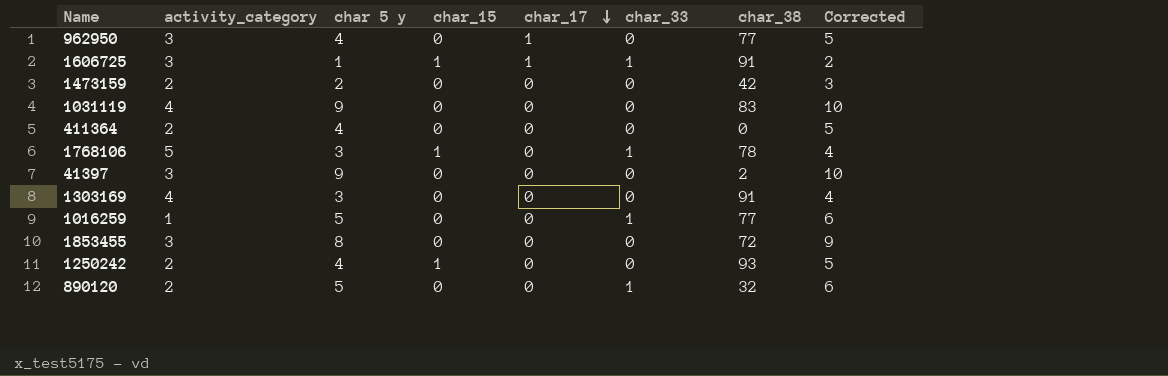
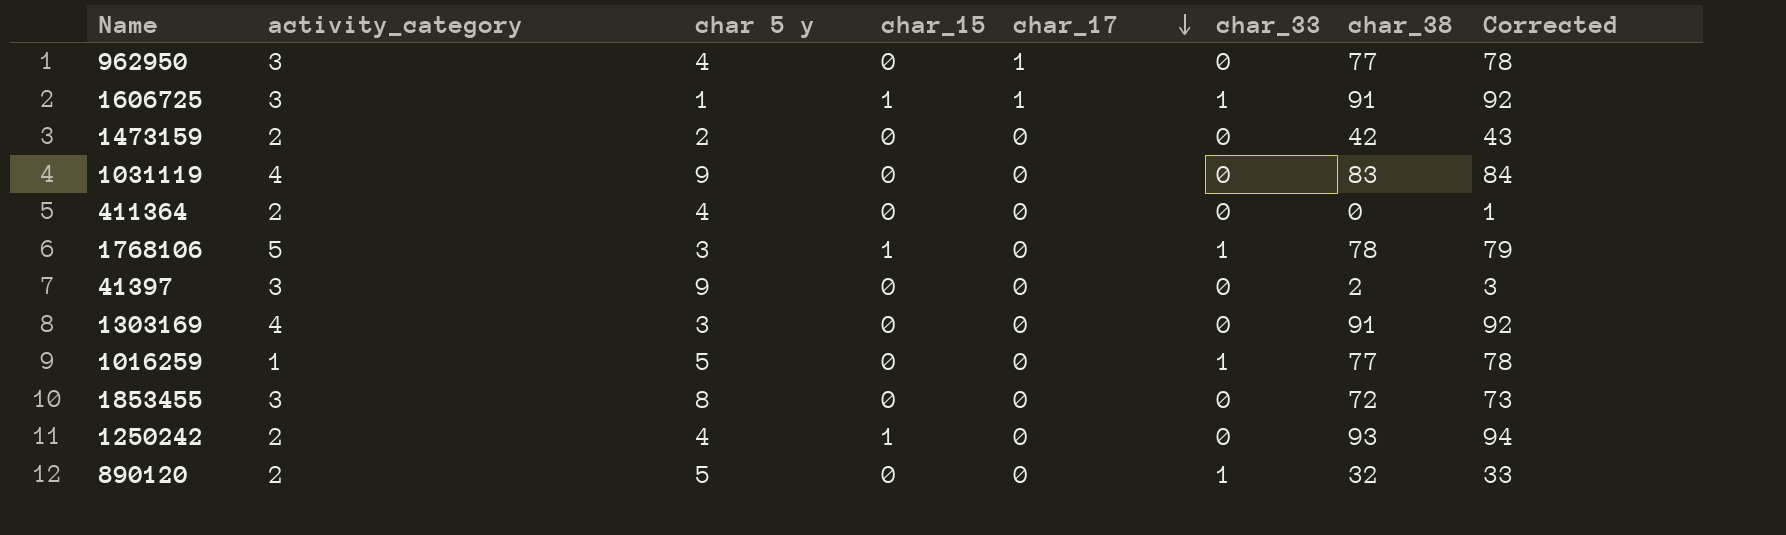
column Corrected | formula: [char 5 y] + 1 -> [char_38] + 1

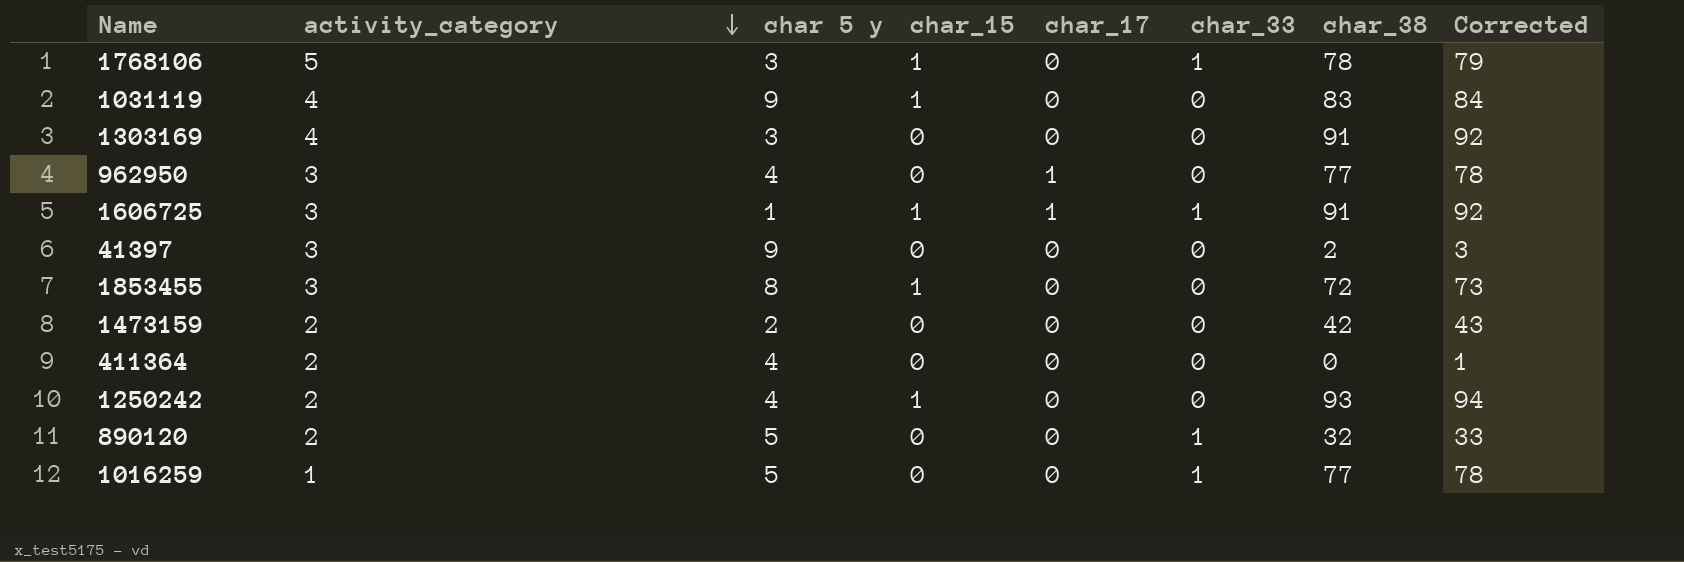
row order: char_17 descending -> activity_category descending
1031119 | char_15: 0 -> 1
1853455 | char_15: 0 -> 1

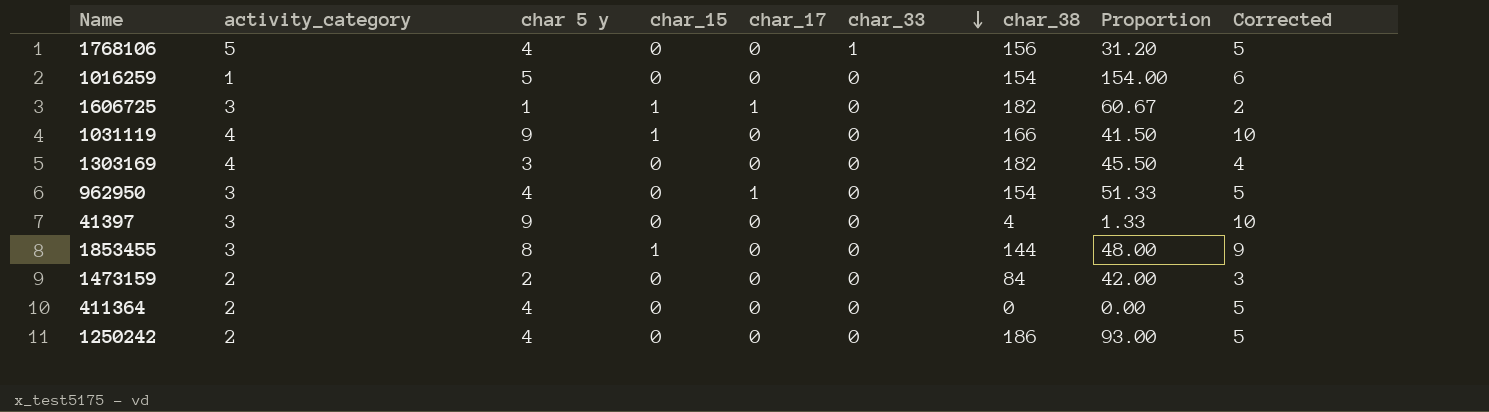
row order: activity_category descending -> char_33 descending
column Proportion | formula: none -> [char_38] / [activity_category]
column Corrected | formula: [char_38] + 1 -> [char 5 y] + 1
row 890120: 2 | 5 | 0 | 0 | 1 | 32 | 33 -> none
1768106 | char 5 y: 3 -> 4
1768106 | char_15: 1 -> 0
1768106 | char_38: 78 -> 156
1016259 | char_33: 1 -> 0
1016259 | char_38: 77 -> 154
1606725 | char_33: 1 -> 0
1606725 | char_38: 91 -> 182
1031119 | char_38: 83 -> 166
1303169 | char_38: 91 -> 182
962950 | char_38: 77 -> 154
41397 | char_38: 2 -> 4
1853455 | char_38: 72 -> 144
1473159 | char_38: 42 -> 84
1250242 | char_15: 1 -> 0
1250242 | char_38: 93 -> 186

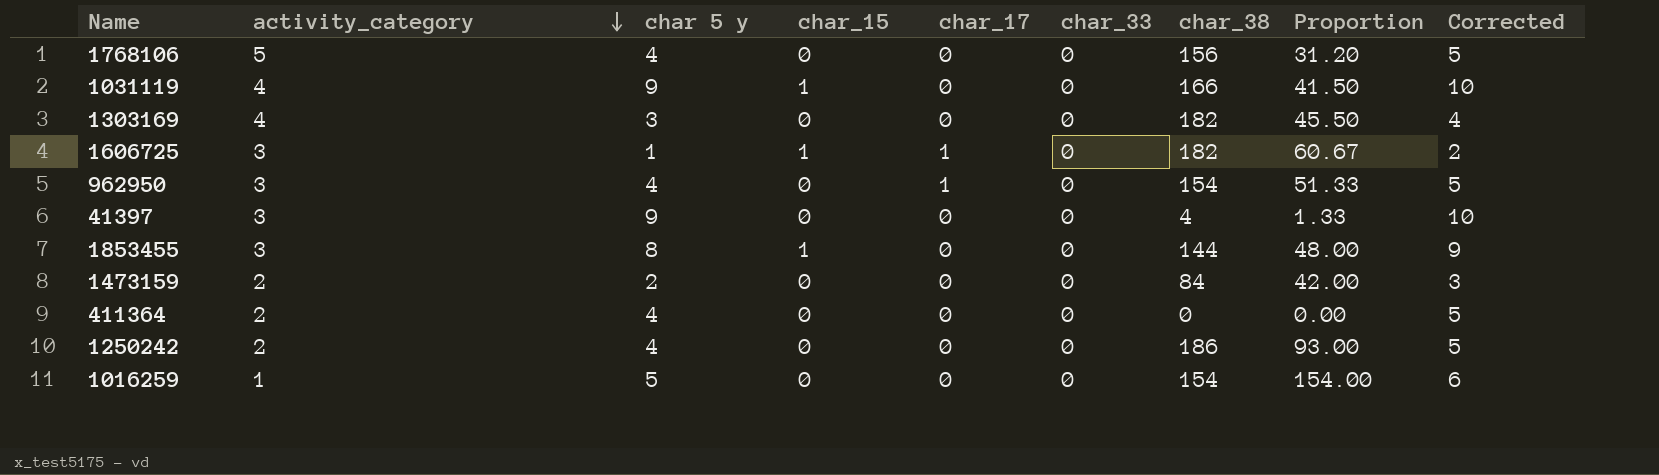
row order: char_33 descending -> activity_category descending
1768106 | char_33: 1 -> 0

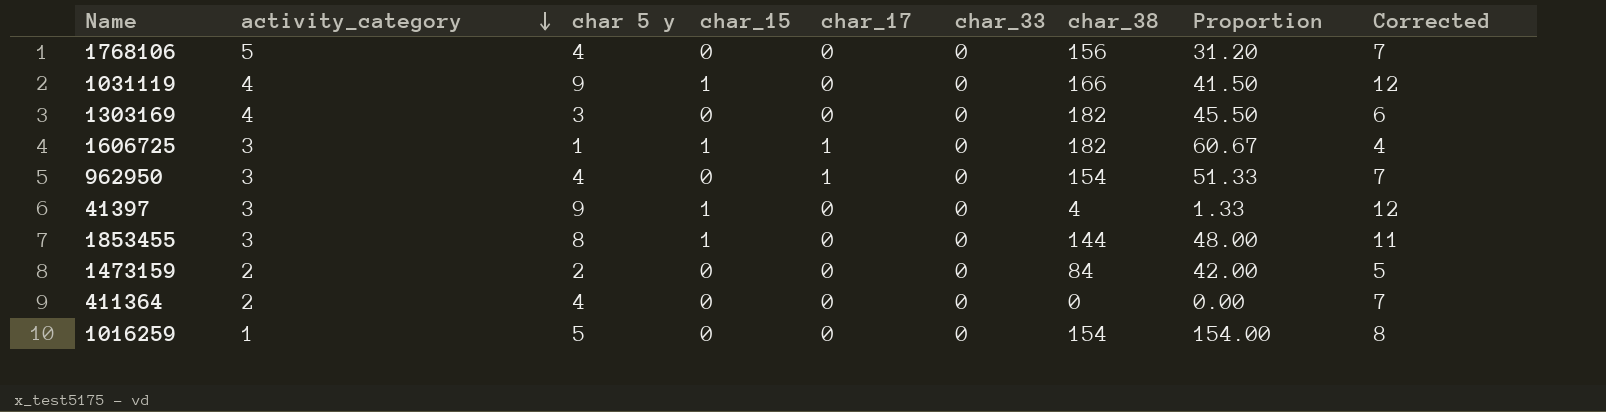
column Corrected | formula: [char 5 y] + 1 -> [char 5 y] + 3
row 1250242: 2 | 4 | 0 | 0 | 0 | 186 | 93.00 | 5 -> none
41397 | char_15: 0 -> 1

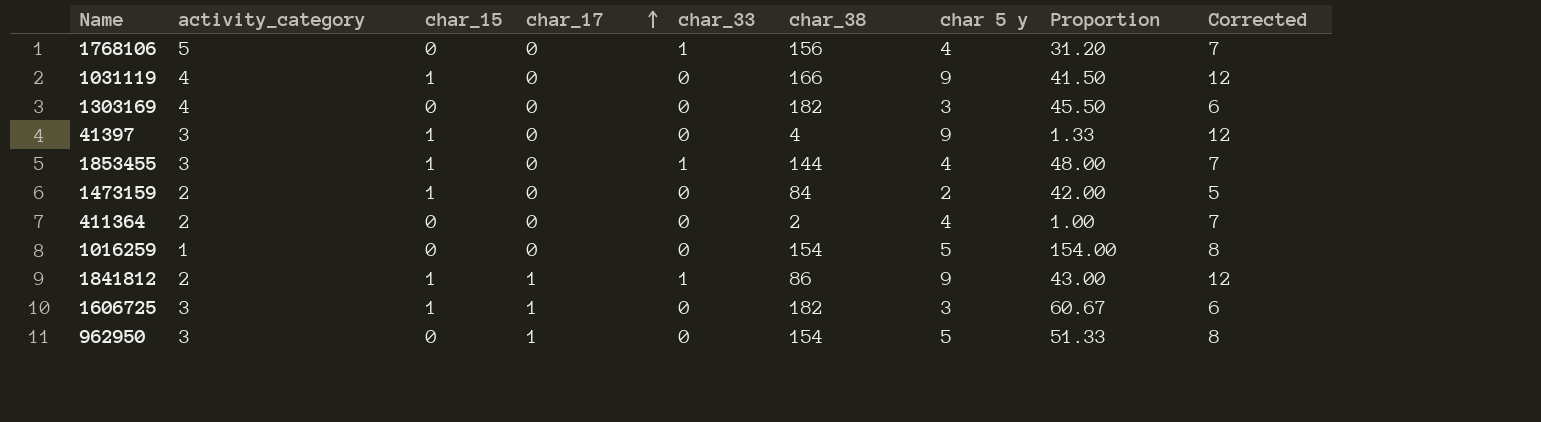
row order: activity_category descending -> char_17 ascending
column char 5 y | position: 3 -> 7
1768106 | char_33: 0 -> 1
1853455 | char_33: 0 -> 1
1853455 | char 5 y: 8 -> 4
1853455 | Corrected: 11 -> 7
1473159 | char_15: 0 -> 1
411364 | char_38: 0 -> 2
411364 | Proportion: 0.00 -> 1.00
row 1841812: none -> 2 | 1 | 1 | 1 | 86 | 9 | 43.00 | 12
1606725 | char 5 y: 1 -> 3
1606725 | Corrected: 4 -> 6
962950 | char 5 y: 4 -> 5
962950 | Corrected: 7 -> 8

